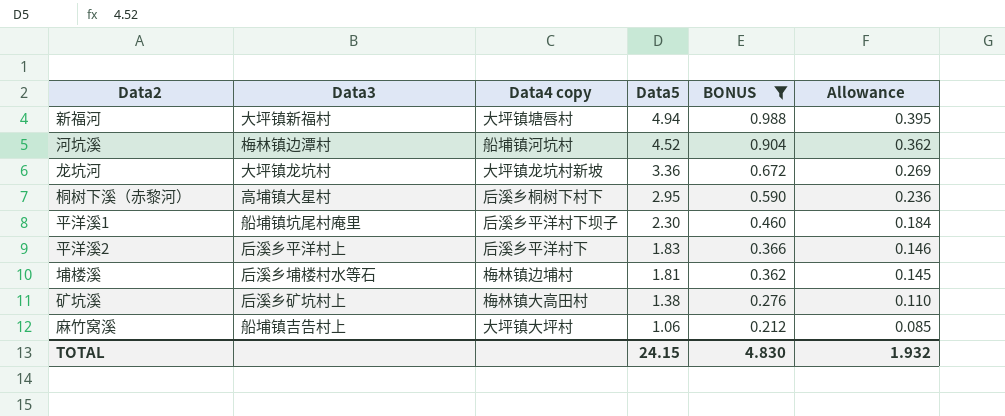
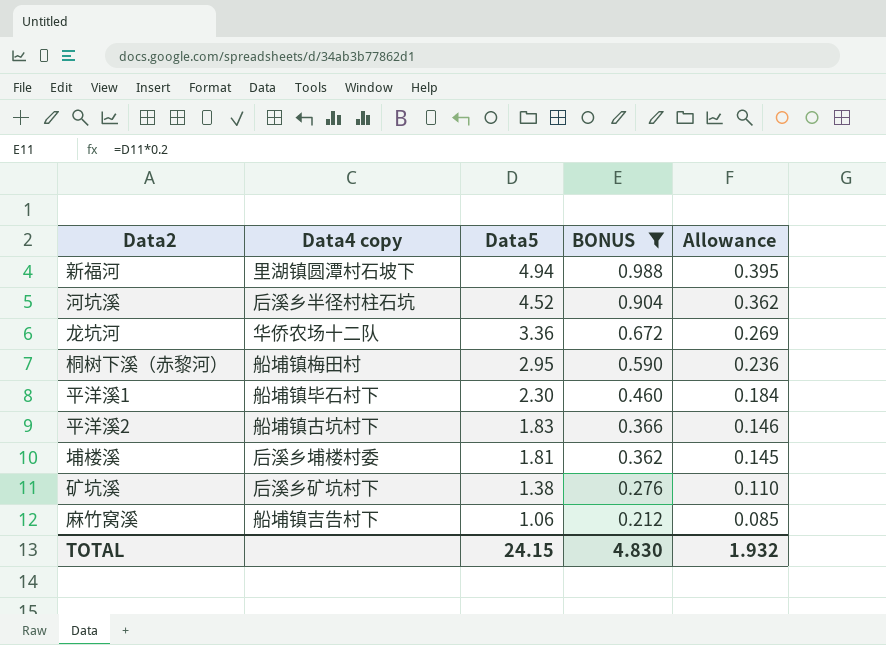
column Data3 | position: 2 -> none
新福河 | Data4 copy: 大坪镇塘唇村 -> 里湖镇圆潭村石坡下
河坑溪 | Data4 copy: 船埔镇河坑村 -> 后溪乡半径村柱石坑
龙坑河 | Data4 copy: 大坪镇龙坑村新坡 -> 华侨农场十二队
桐树下溪（赤黎河） | Data4 copy: 后溪乡桐树下村下 -> 船埔镇梅田村
平洋溪1 | Data4 copy: 后溪乡平洋村下坝子 -> 船埔镇毕石村下
平洋溪2 | Data4 copy: 后溪乡平洋村下 -> 船埔镇古坑村下
埔楼溪 | Data4 copy: 梅林镇边埔村 -> 后溪乡埔楼村委
矿坑溪 | Data4 copy: 梅林镇大高田村 -> 后溪乡矿坑村下
麻竹窝溪 | Data4 copy: 大坪镇大坪村 -> 船埔镇吉告村下

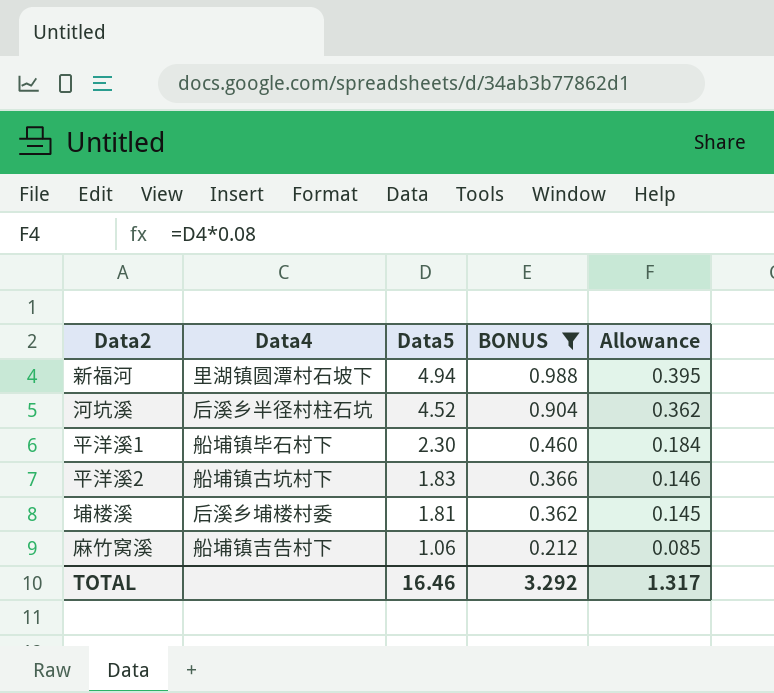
column name: Data4 copy -> Data4
row 龙坑河: 华侨农场十二队 | 3.36 | 0.672 | 0.269 -> none
row 桐树下溪（赤黎河）: 船埔镇梅田村 | 2.95 | 0.590 | 0.236 -> none
row 矿坑溪: 后溪乡矿坑村下 | 1.38 | 0.276 | 0.110 -> none
TOTAL | Data5: 24.15 -> 16.46
TOTAL | BONUS: 4.830 -> 3.292
TOTAL | Allowance: 1.932 -> 1.317

